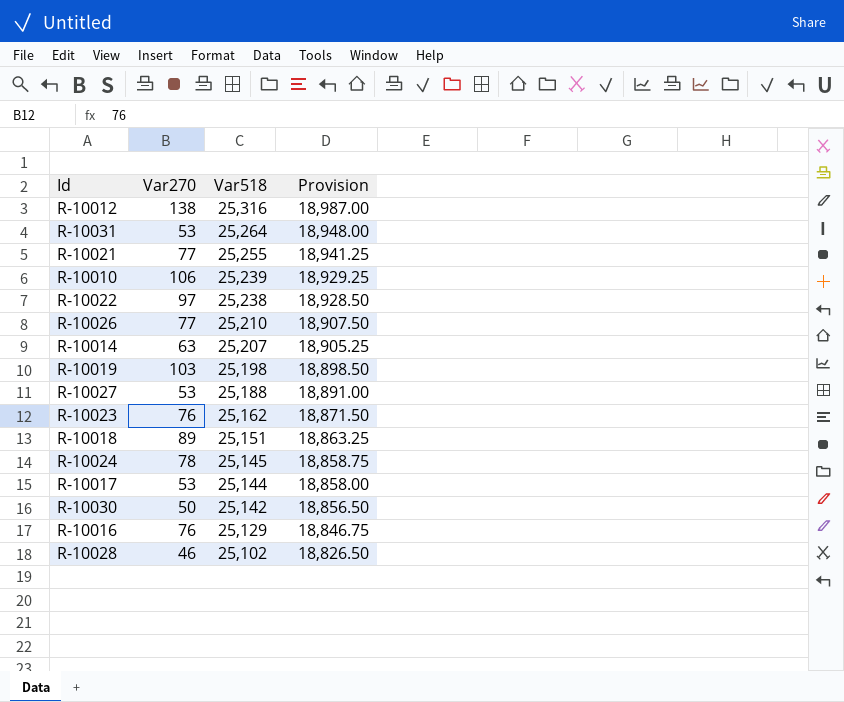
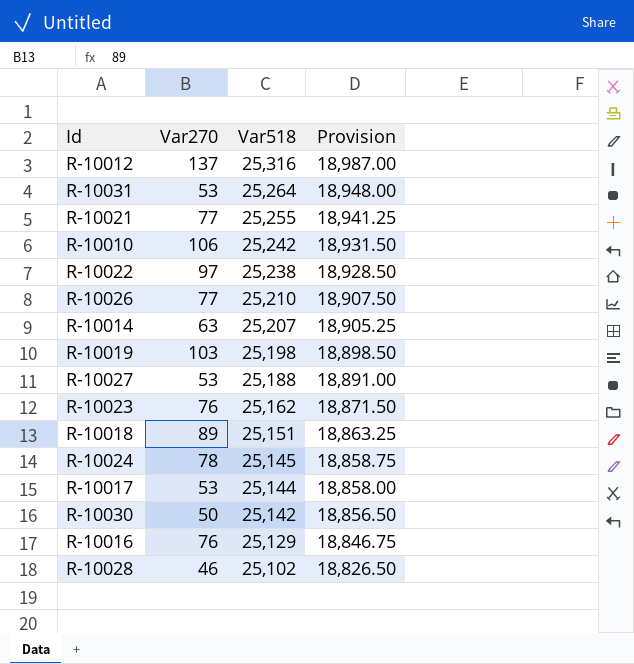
R-10012 | Var270: 138 -> 137
R-10010 | Var518: 25,239 -> 25,242
R-10010 | Provision: 18,929.25 -> 18,931.50

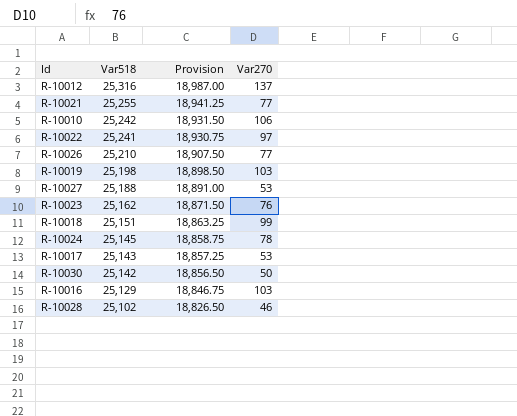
column Var270 | position: 2 -> 4
row R-10031: 53 | 25,264 | 18,948.00 -> none
row R-10014: 63 | 25,207 | 18,905.25 -> none
R-10022 | Var518: 25,238 -> 25,241
R-10022 | Provision: 18,928.50 -> 18,930.75
R-10018 | Var270: 89 -> 99
R-10017 | Var518: 25,144 -> 25,143
R-10017 | Provision: 18,858.00 -> 18,857.25
R-10016 | Var270: 76 -> 103

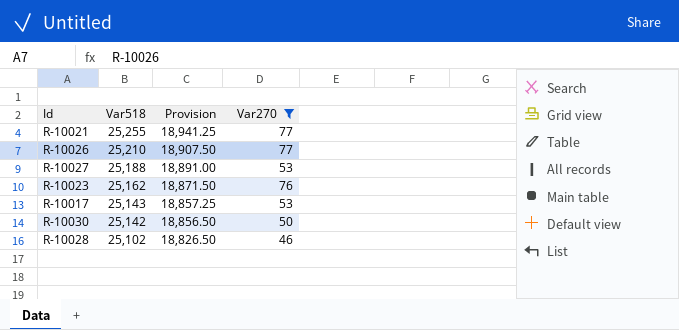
filter: none -> Var270 <= 77

